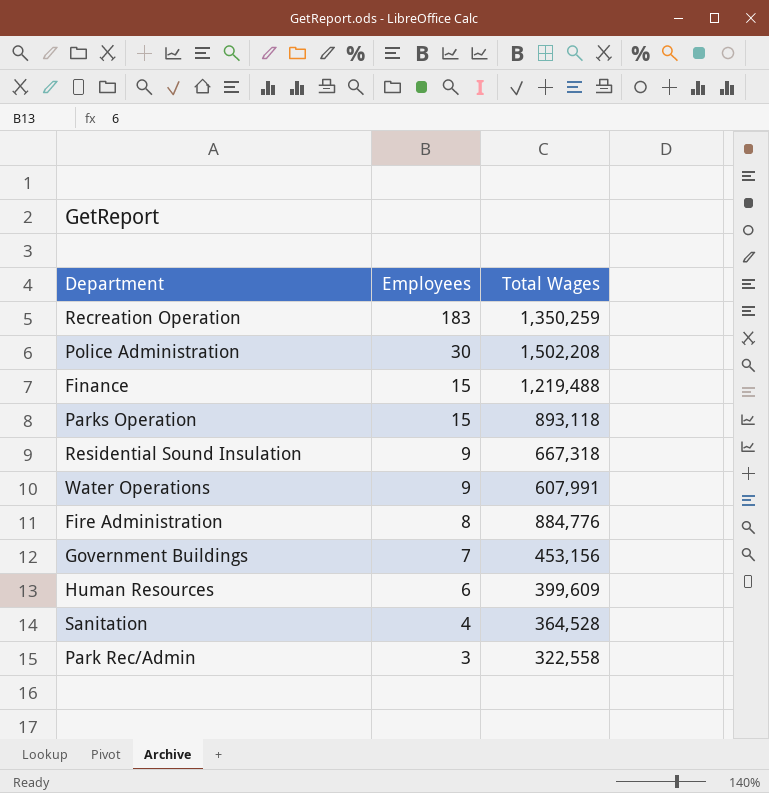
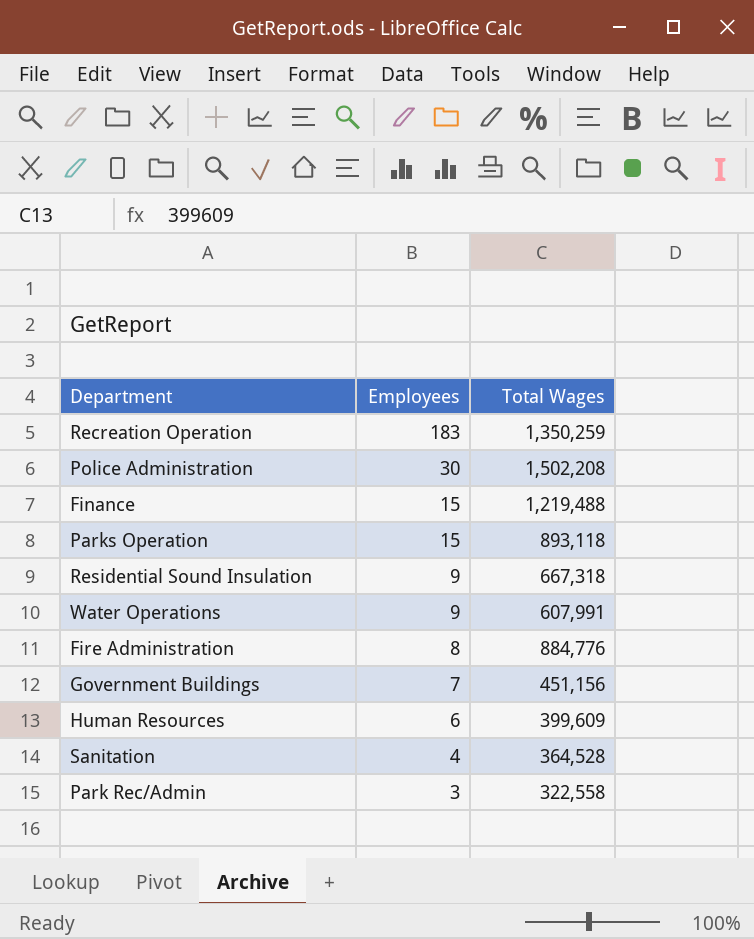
Government Buildings | Total Wages: 453,156 -> 451,156

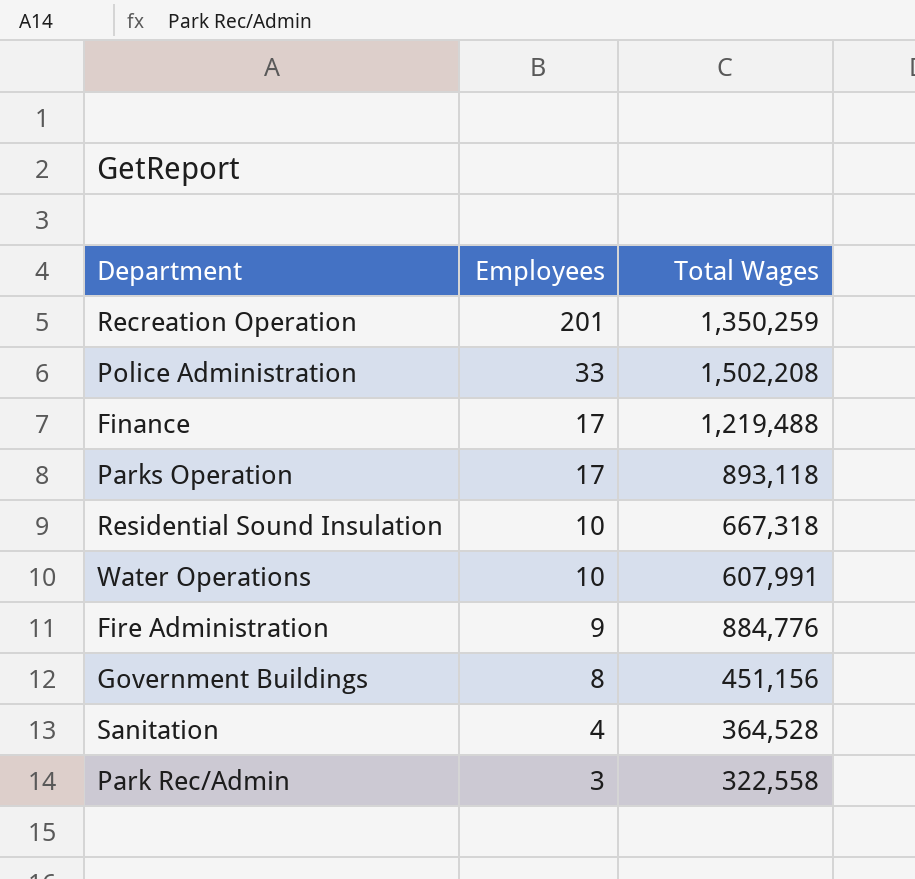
row Human Resources: 6 | 399,609 -> none
Recreation Operation | Employees: 183 -> 201
Police Administration | Employees: 30 -> 33
Finance | Employees: 15 -> 17
Parks Operation | Employees: 15 -> 17
Residential Sound Insulation | Employees: 9 -> 10
Water Operations | Employees: 9 -> 10
Fire Administration | Employees: 8 -> 9
Government Buildings | Employees: 7 -> 8

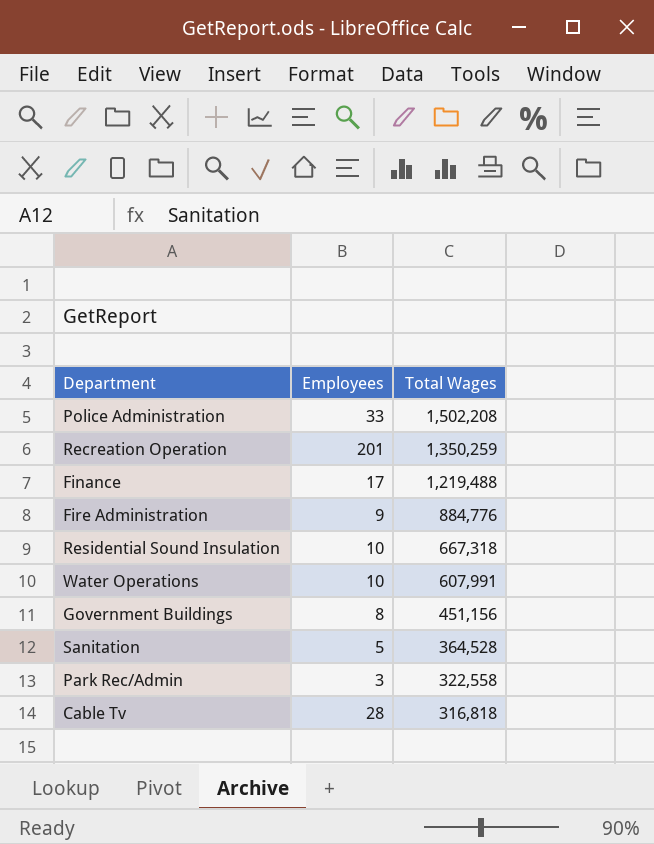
row order: Employees descending -> Total Wages descending
row Parks Operation: 17 | 893,118 -> none
Sanitation | Employees: 4 -> 5
row Cable Tv: none -> 28 | 316,818

